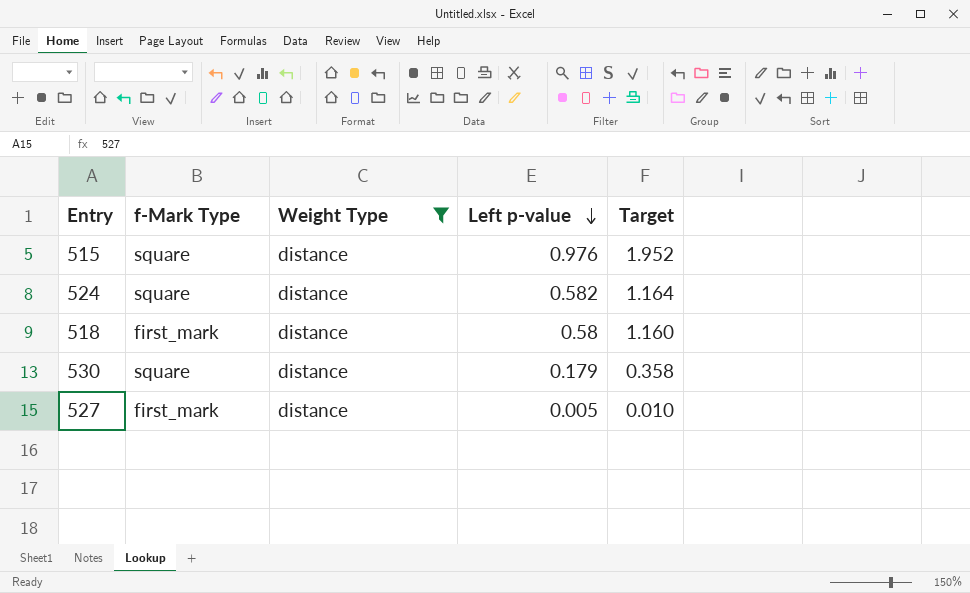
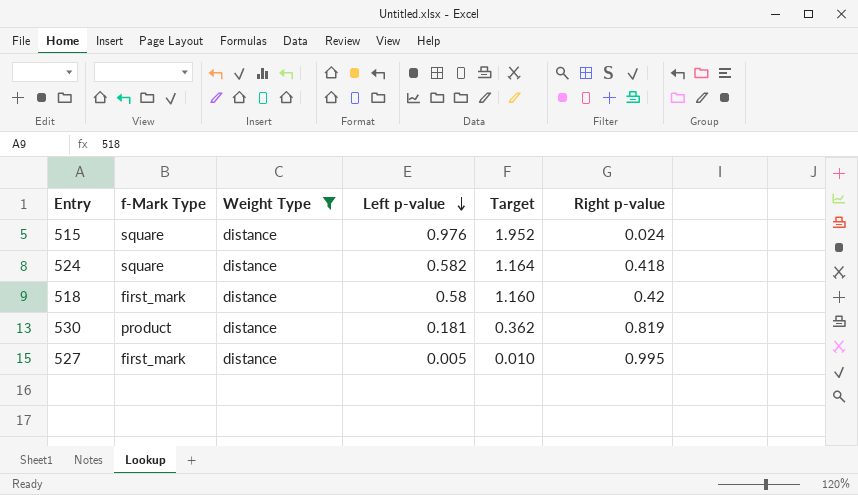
column Right p-value | position: none -> 6
530 | f-Mark Type: square -> product
530 | Left p-value: 0.179 -> 0.181
530 | Target: 0.358 -> 0.362

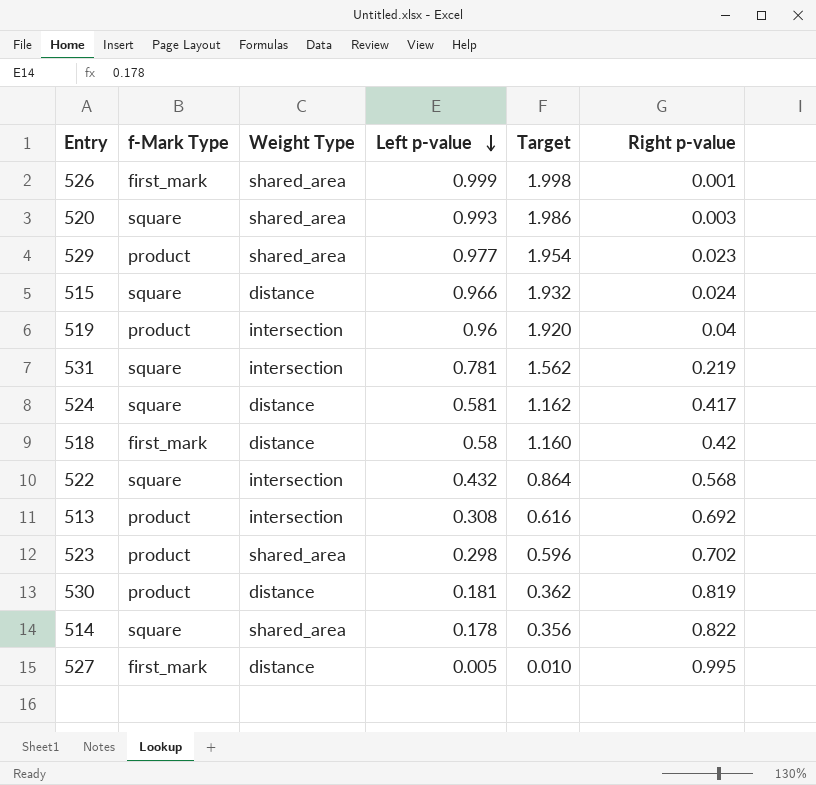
filter: Weight Type = distance -> none
515 | Left p-value: 0.976 -> 0.966
515 | Target: 1.952 -> 1.932
524 | Left p-value: 0.582 -> 0.581
524 | Target: 1.164 -> 1.162
524 | Right p-value: 0.418 -> 0.417

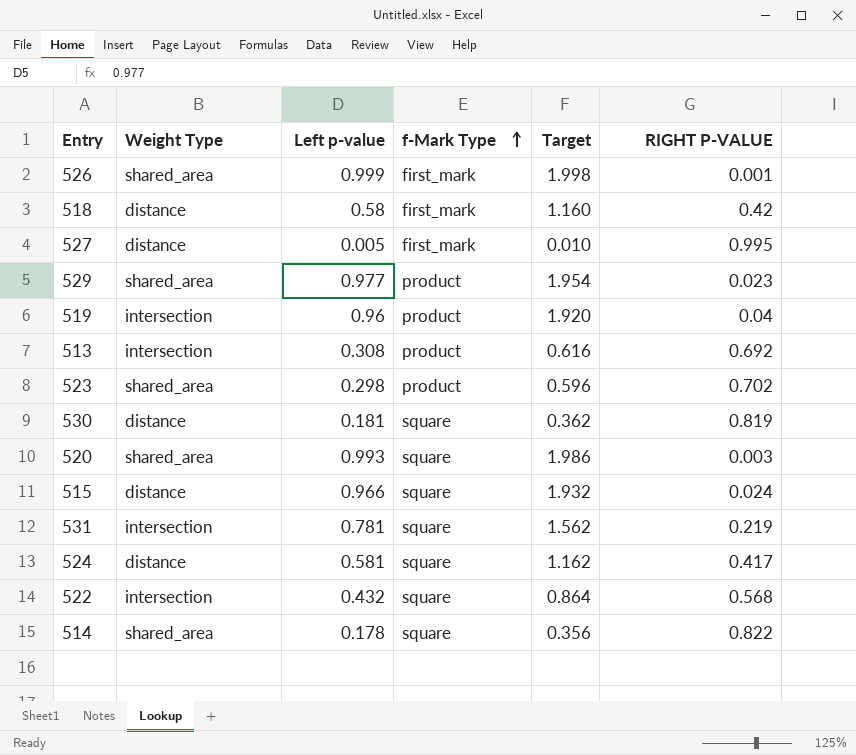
row order: Left p-value descending -> f-Mark Type ascending
column f-Mark Type | position: 2 -> 4
column name: Right p-value -> RIGHT P-VALUE
530 | f-Mark Type: product -> square

